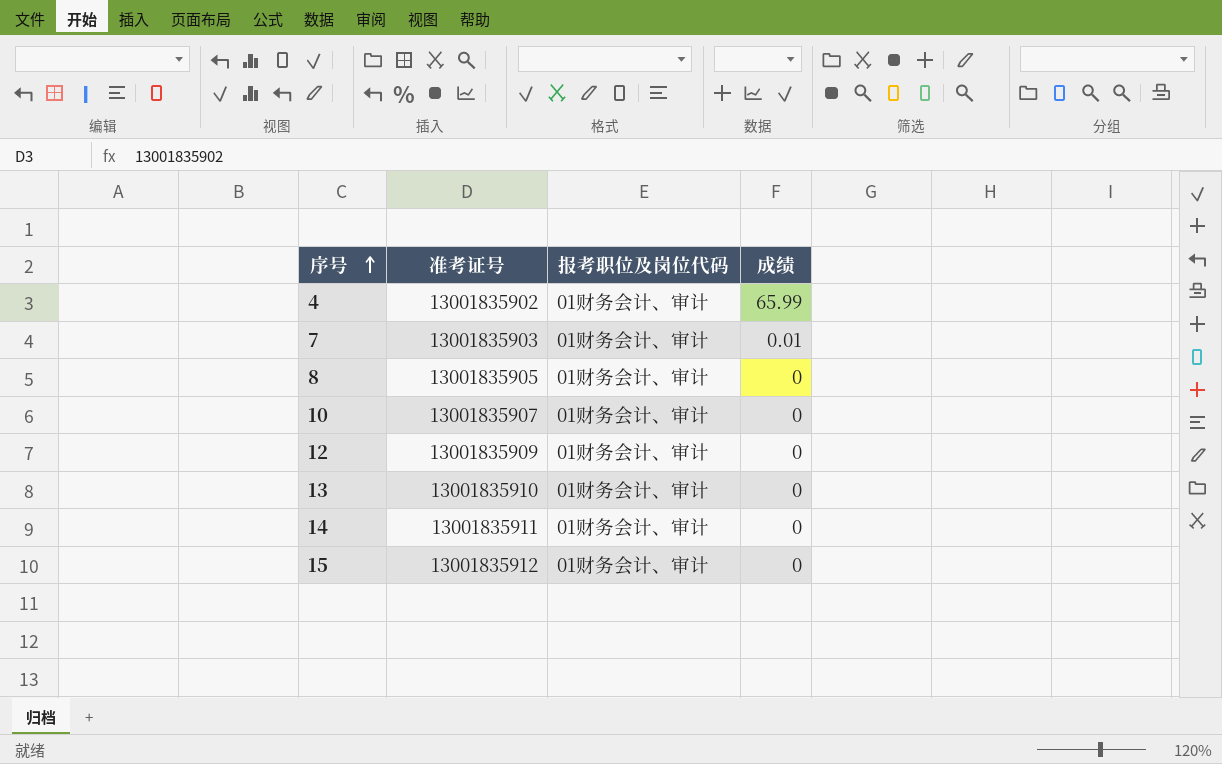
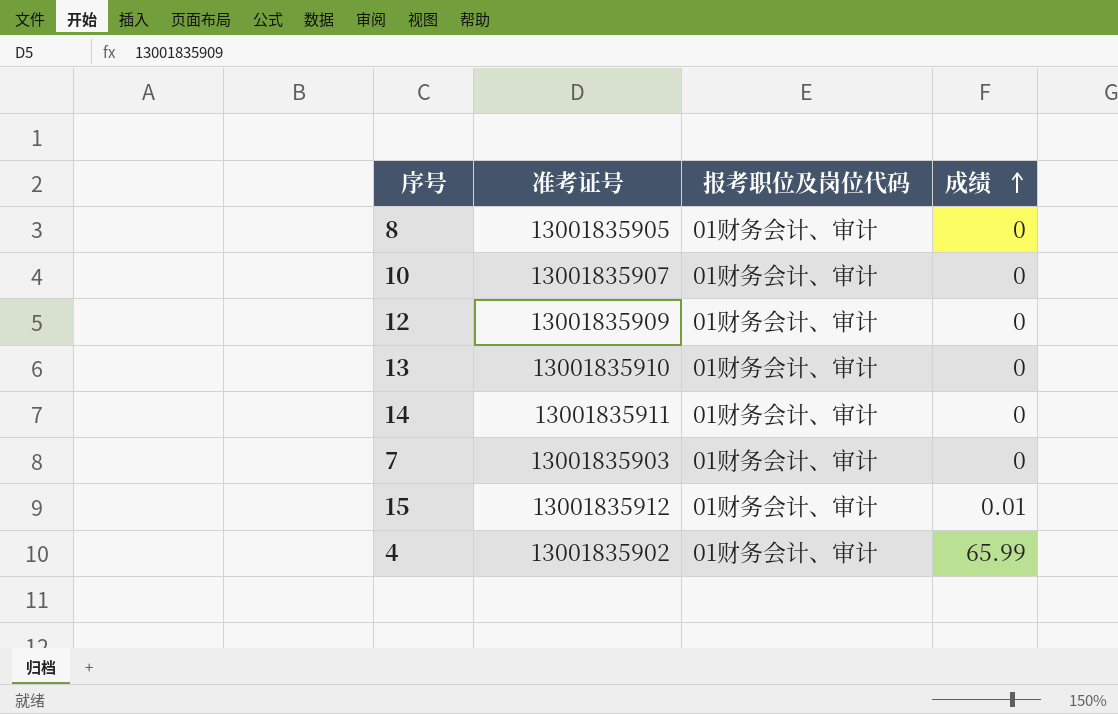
row order: 序号 ascending -> 成绩 ascending
7 | 成绩: 0.01 -> 0
15 | 成绩: 0 -> 0.01

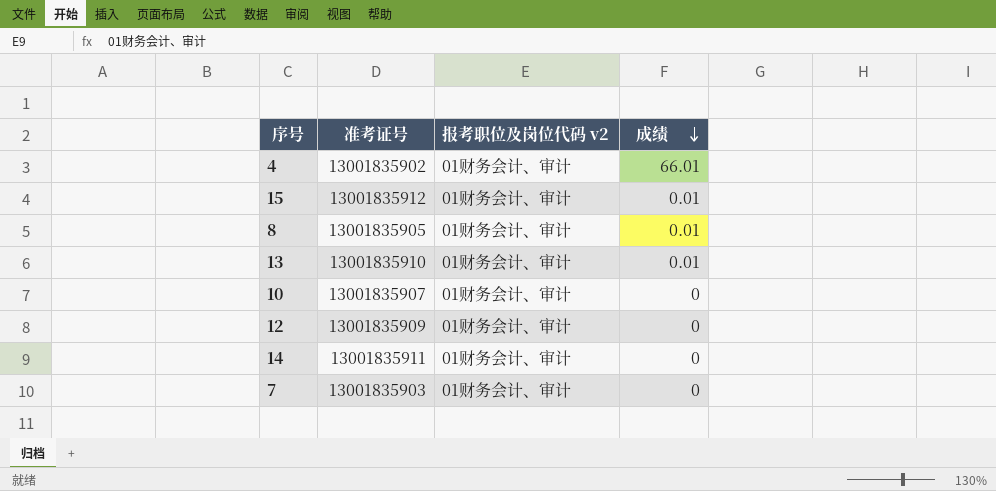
row order: 成绩 ascending -> 成绩 descending
column name: 报考职位及岗位代码 -> 报考职位及岗位代码 v2
4 | 成绩: 65.99 -> 66.01
8 | 成绩: 0 -> 0.01
13 | 成绩: 0 -> 0.01

